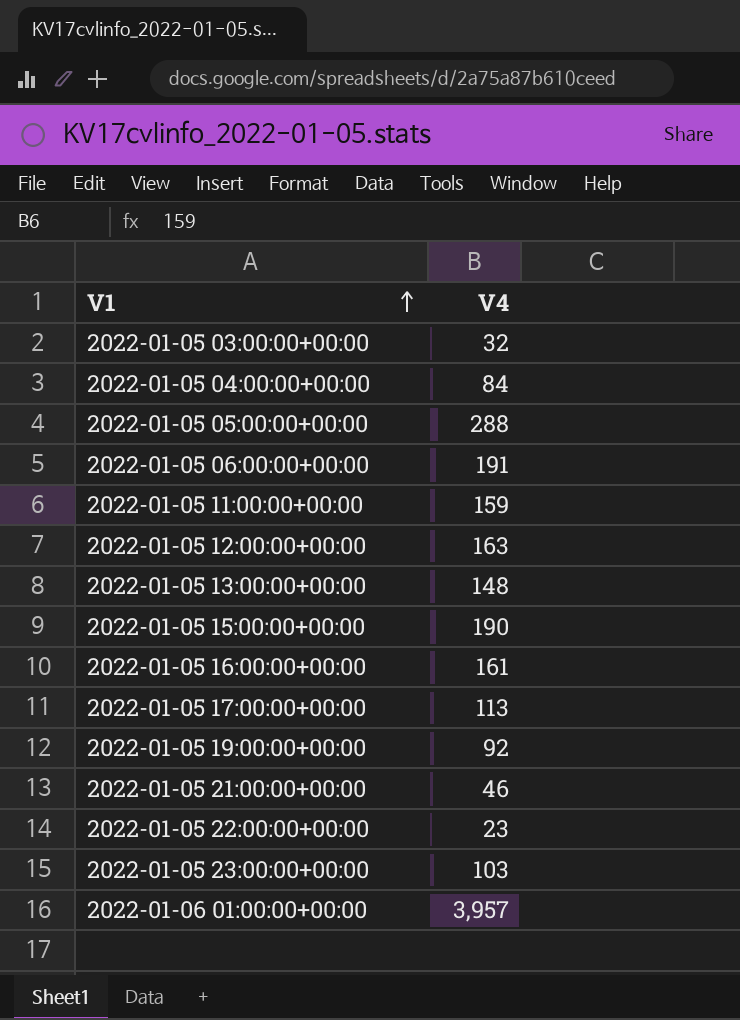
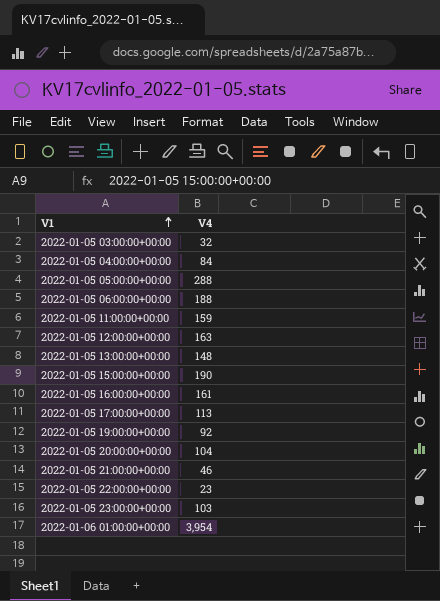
2022-01-05 06:00:00+00:00 | V4: 191 -> 188
row 2022-01-05 20:00:00+00:00: none -> 104
2022-01-06 01:00:00+00:00 | V4: 3,957 -> 3,954

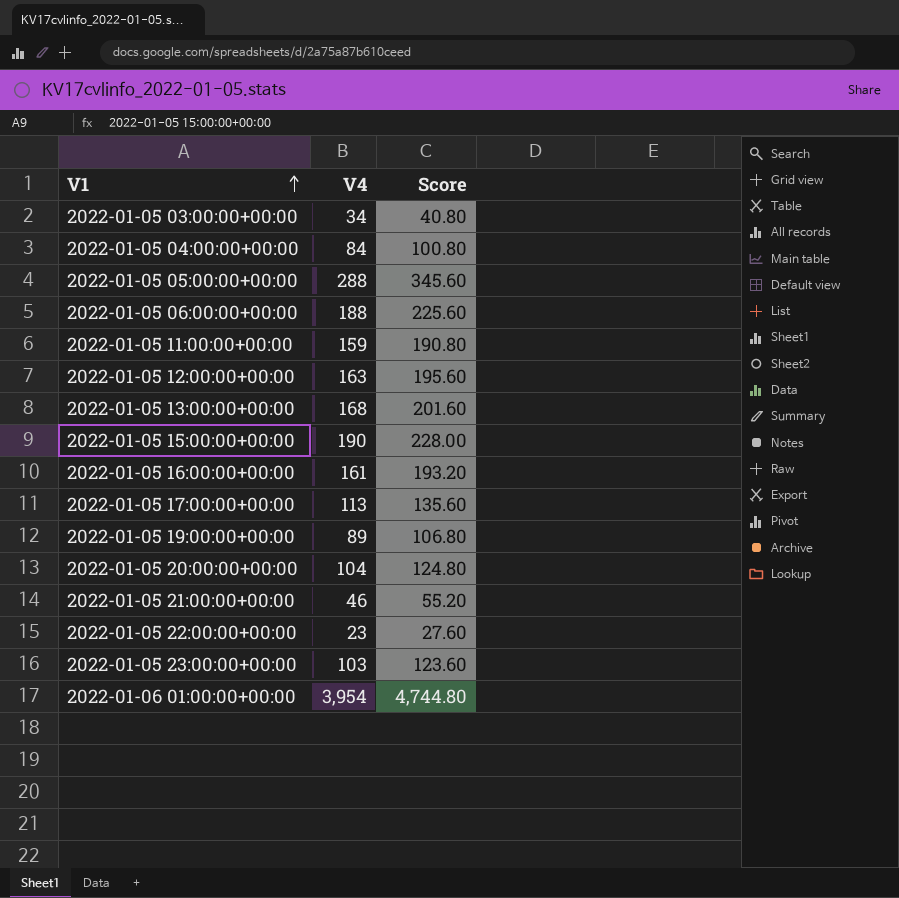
column Score | formula: none -> [V4] * 1.2
2022-01-05 03:00:00+00:00 | V4: 32 -> 34
2022-01-05 13:00:00+00:00 | V4: 148 -> 168
2022-01-05 19:00:00+00:00 | V4: 92 -> 89

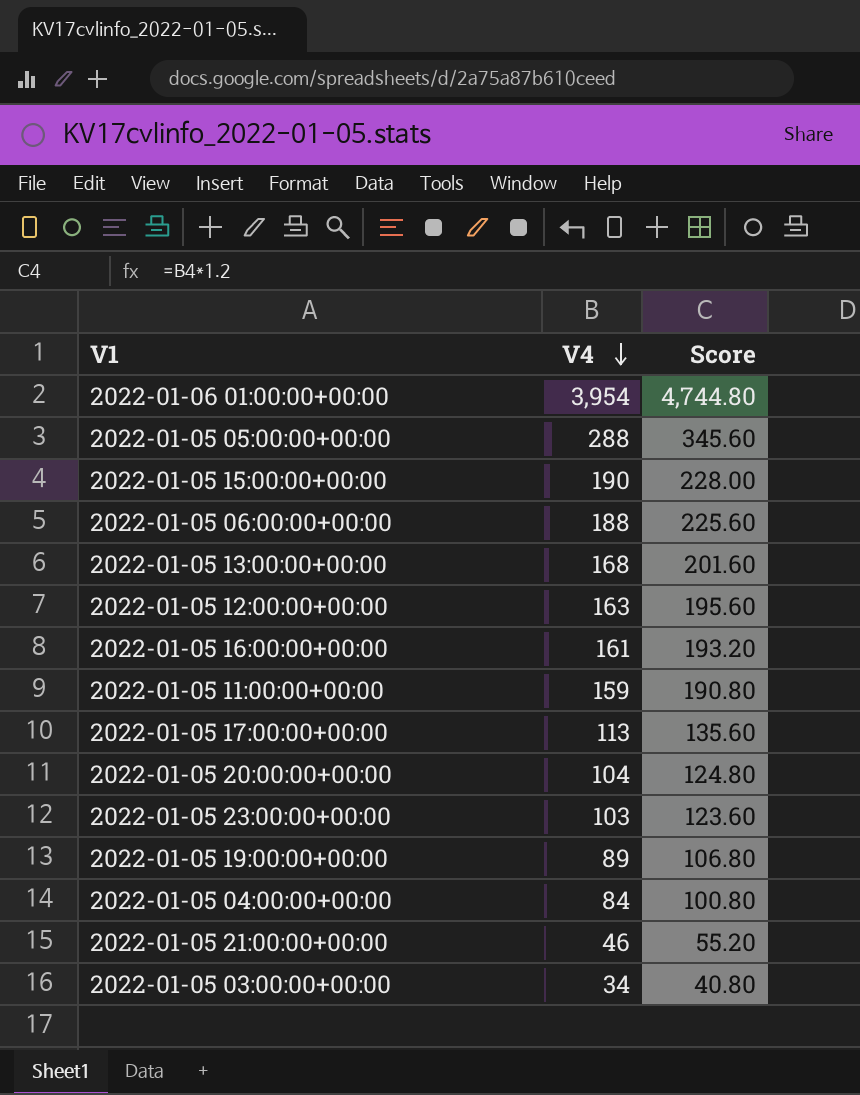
row order: V1 ascending -> V4 descending
row 2022-01-05 22:00:00+00:00: 23 | 27.60 -> none

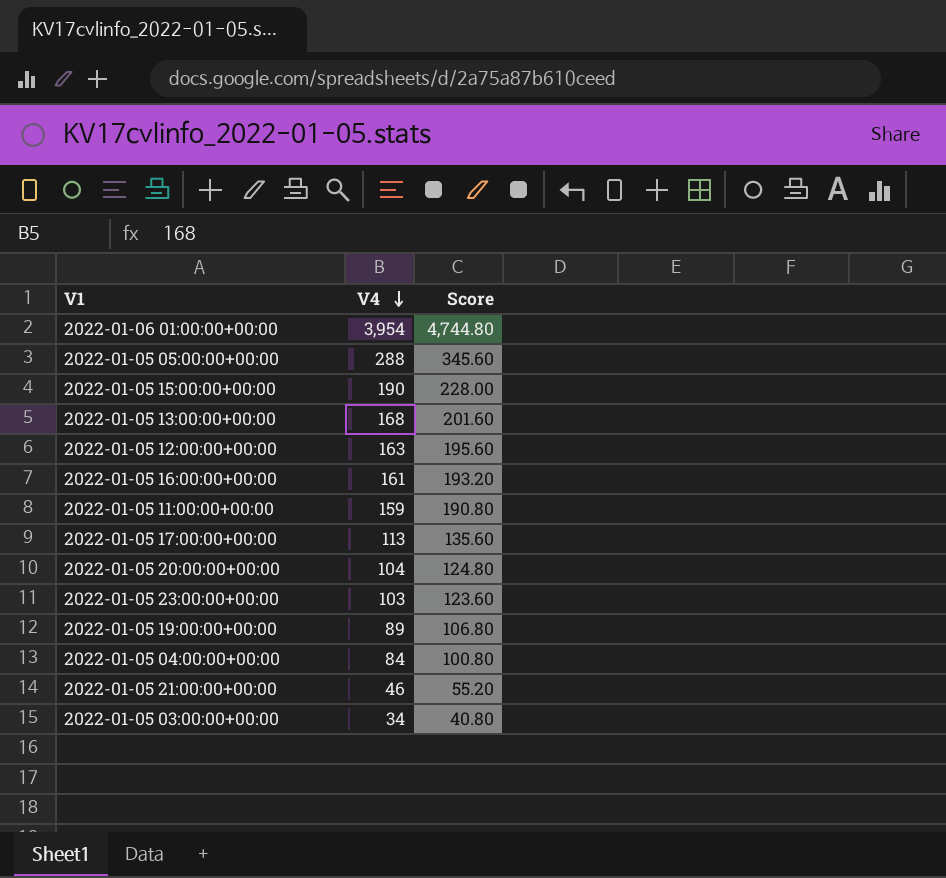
row 2022-01-05 06:00:00+00:00: 188 | 225.60 -> none

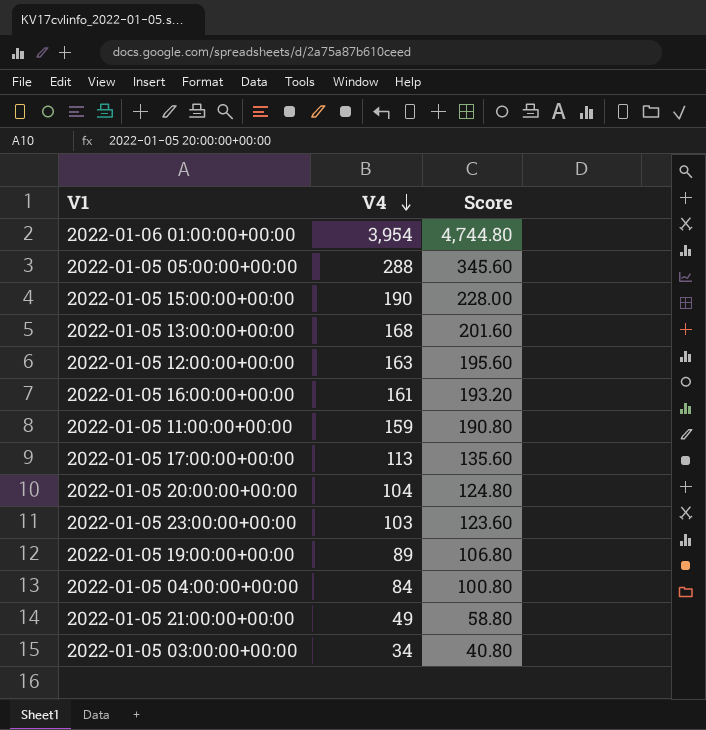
2022-01-05 21:00:00+00:00 | V4: 46 -> 49
2022-01-05 21:00:00+00:00 | Score: 55.20 -> 58.80

